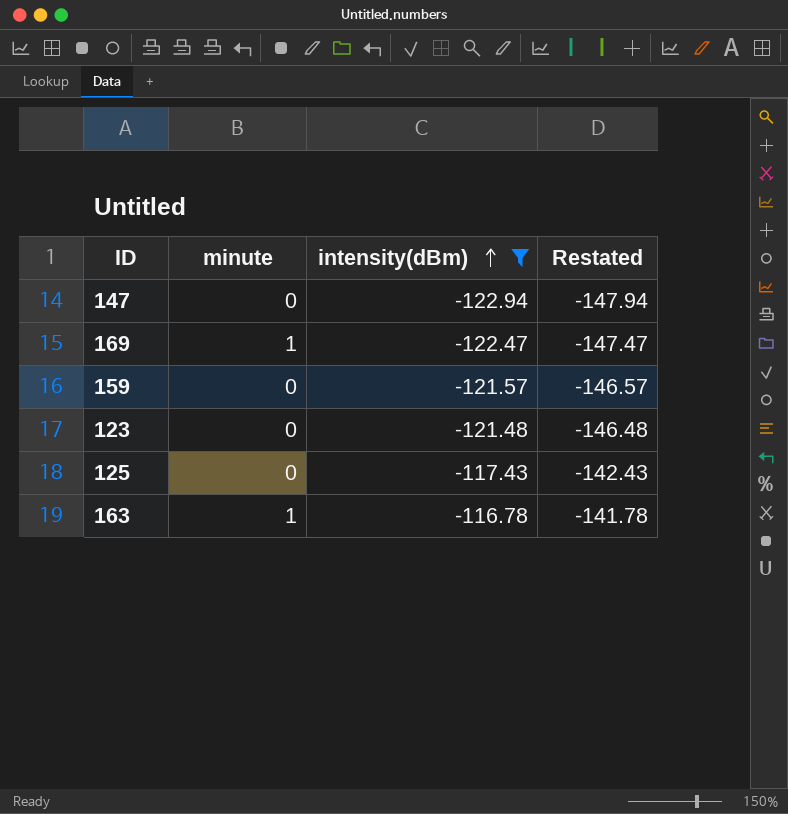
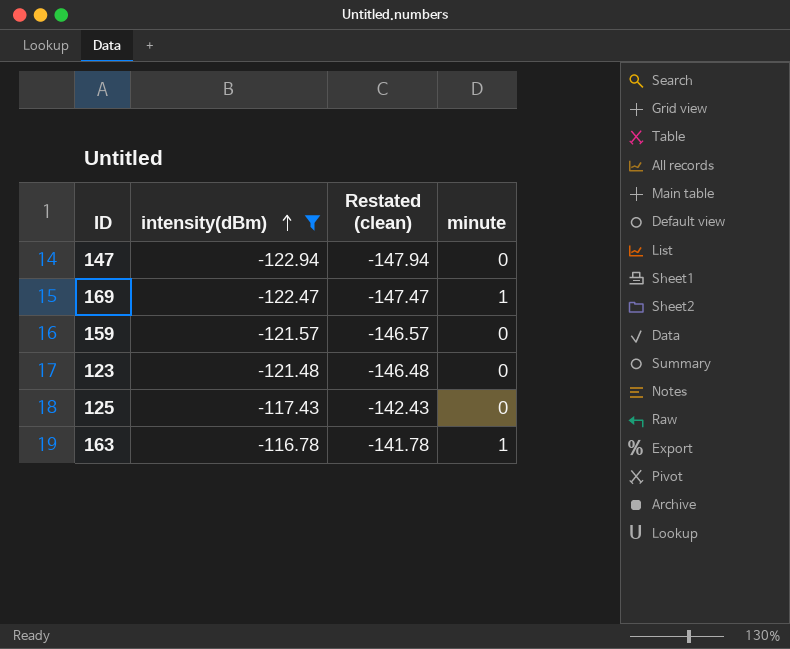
column name: Restated -> Restated (clean)
column minute | position: 2 -> 4

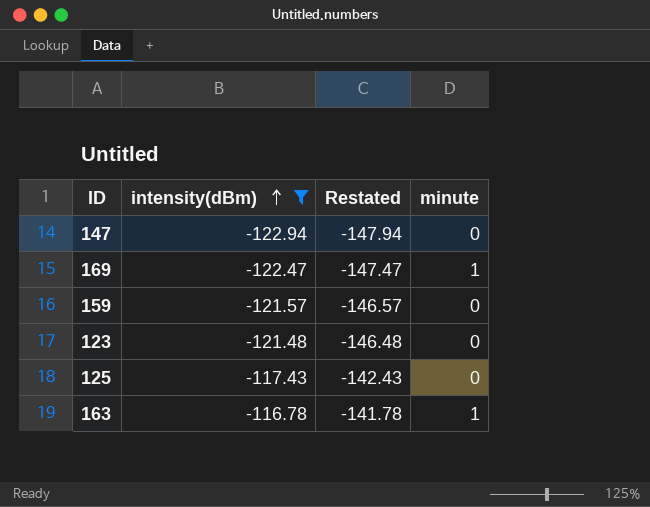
column name: Restated (clean) -> Restated

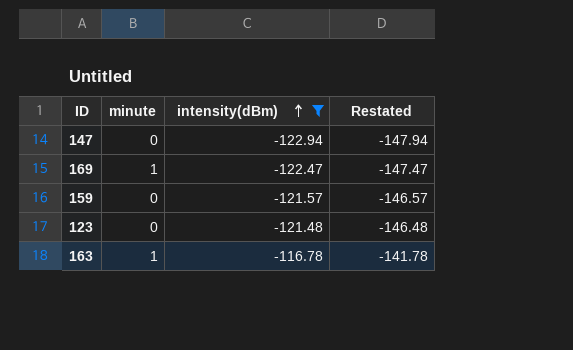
column minute | position: 4 -> 2
row 125: -117.43 | -142.43 | 0 -> none

